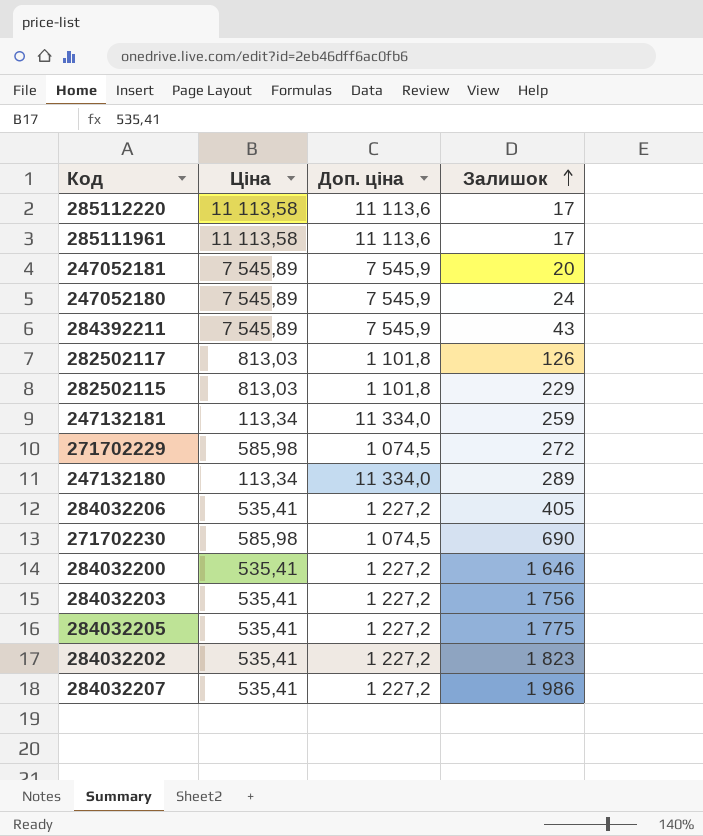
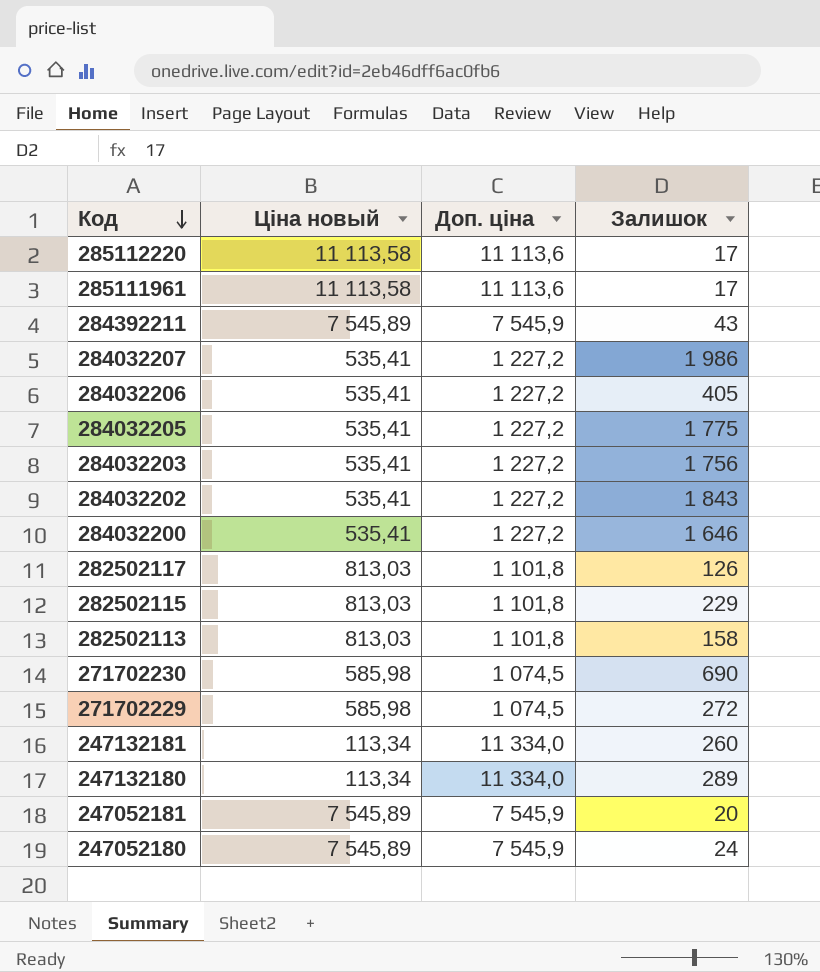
row order: Залишок ascending -> Код descending
column name: Ціна -> Ціна новый
284032202 | Залишок: 1 823 -> 1 843
row 282502113: none -> 813,03 | 1 101,8 | 158
247132181 | Залишок: 259 -> 260

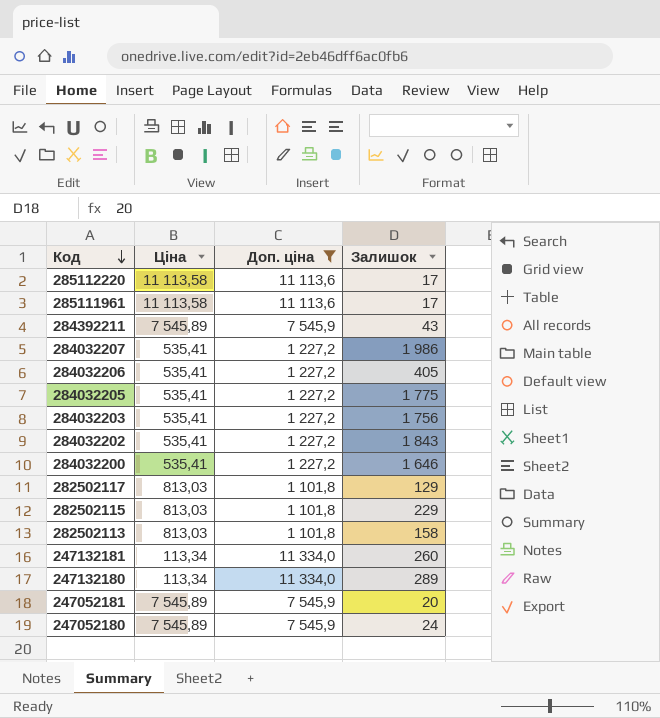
filter: none -> Доп. ціна != 1 074,5
column name: Ціна новый -> Ціна
282502117 | Залишок: 126 -> 129

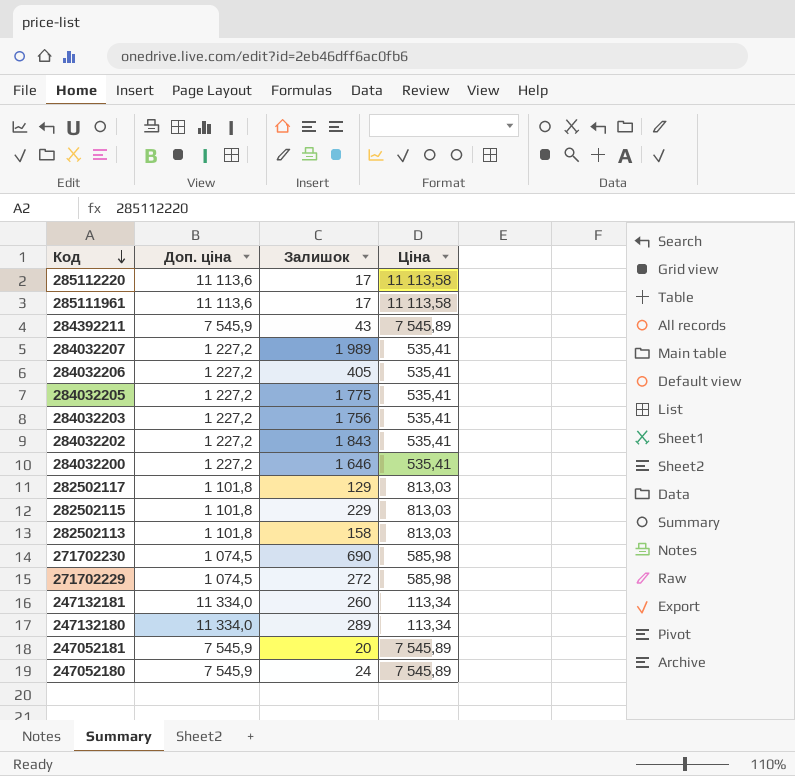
filter: Доп. ціна != 1 074,5 -> none
column Ціна | position: 2 -> 4
284032207 | Залишок: 1 986 -> 1 989

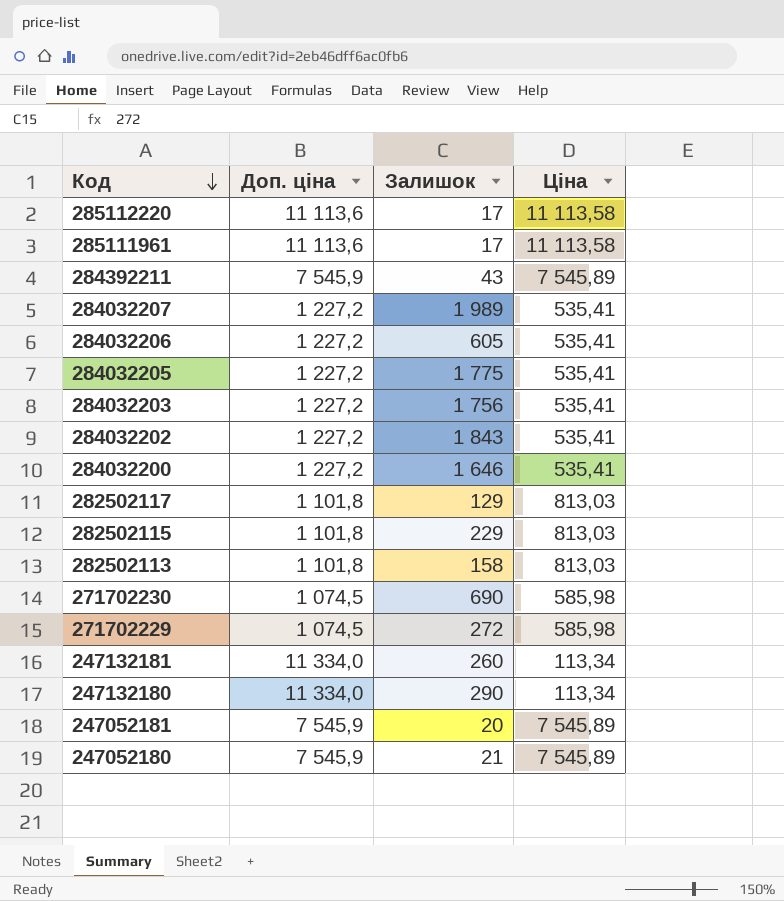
284032206 | Залишок: 405 -> 605
247132180 | Залишок: 289 -> 290
247052180 | Залишок: 24 -> 21

